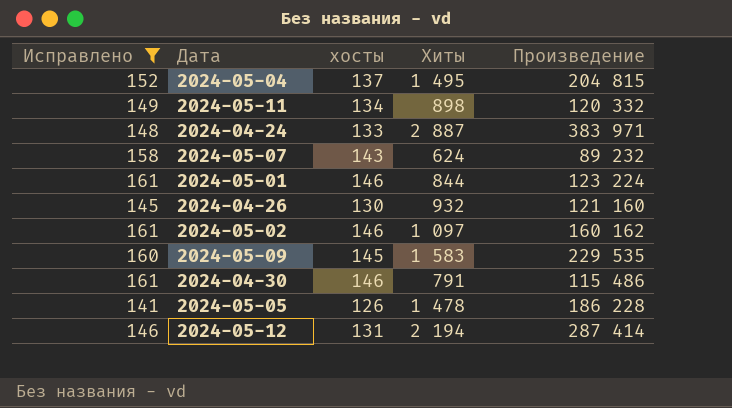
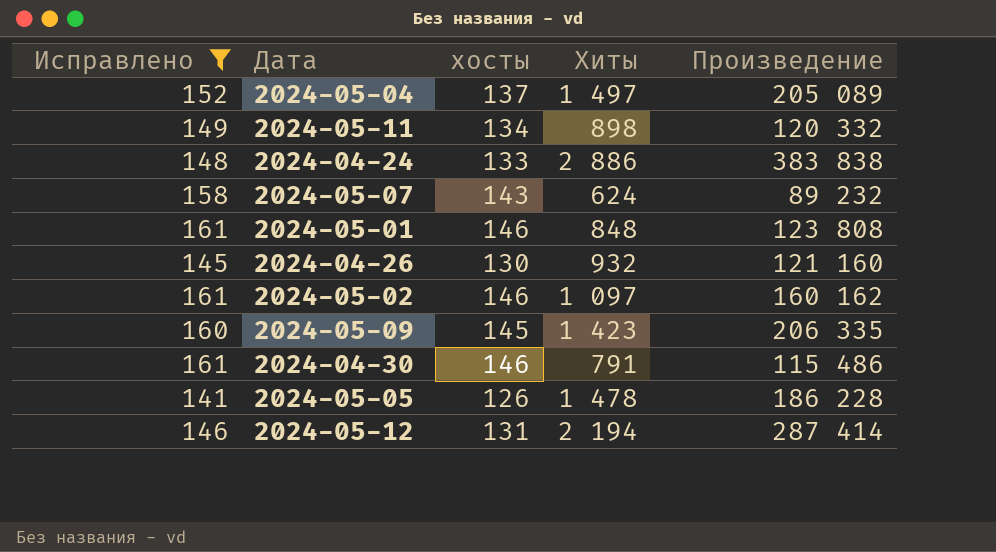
2024-05-04 | Хиты: 1 495 -> 1 497
2024-05-04 | Произведение: 204 815 -> 205 089
2024-04-24 | Хиты: 2 887 -> 2 886
2024-04-24 | Произведение: 383 971 -> 383 838
2024-05-01 | Хиты: 844 -> 848
2024-05-01 | Произведение: 123 224 -> 123 808
2024-05-09 | Хиты: 1 583 -> 1 423
2024-05-09 | Произведение: 229 535 -> 206 335

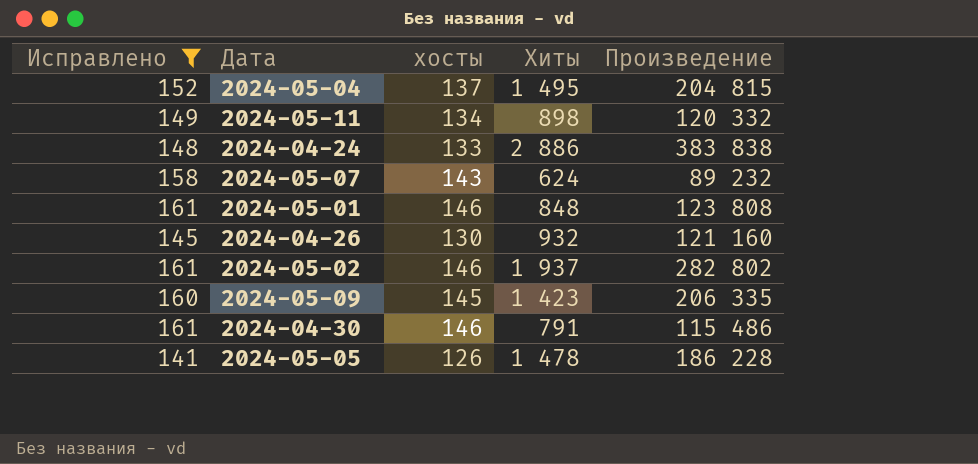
row 2024-05-12: 146 | 131 | 2 194 | 287 414 -> none
2024-05-04 | Хиты: 1 497 -> 1 495
2024-05-04 | Произведение: 205 089 -> 204 815
2024-05-02 | Хиты: 1 097 -> 1 937
2024-05-02 | Произведение: 160 162 -> 282 802

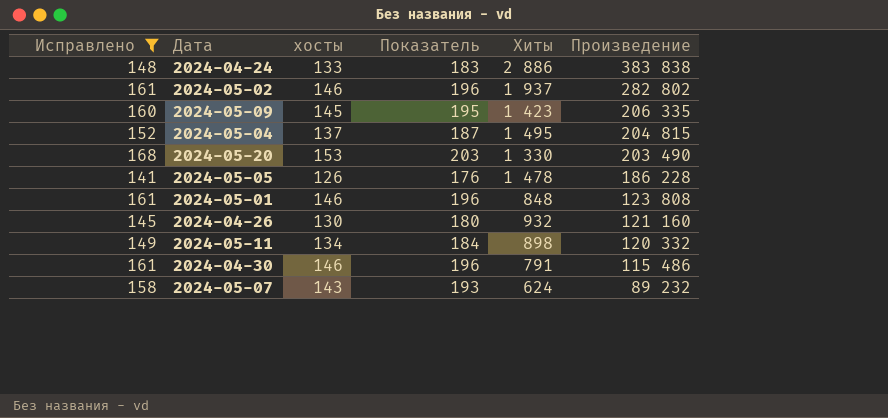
row order: none -> Произведение descending
column Показатель | formula: none -> [хосты] + 50
row 2024-05-20: none -> 168 | 153 | 203 | 1 330 | 203 490

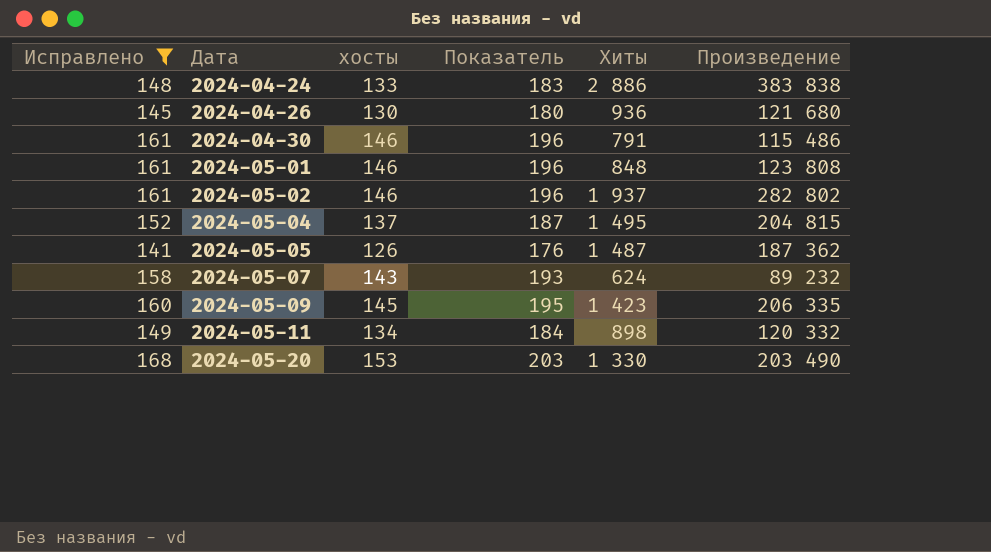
row order: Произведение descending -> Дата ascending
2024-04-26 | Хиты: 932 -> 936
2024-04-26 | Произведение: 121 160 -> 121 680
2024-05-05 | Хиты: 1 478 -> 1 487
2024-05-05 | Произведение: 186 228 -> 187 362

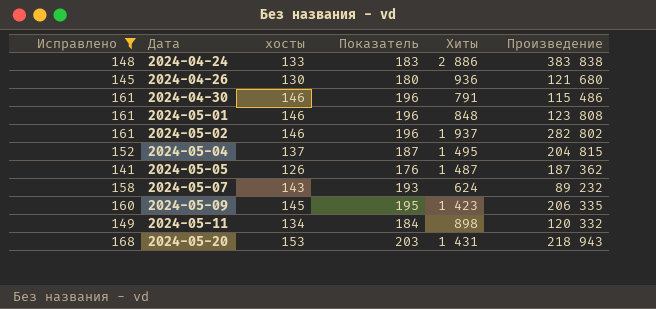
2024-05-20 | Хиты: 1 330 -> 1 431
2024-05-20 | Произведение: 203 490 -> 218 943

